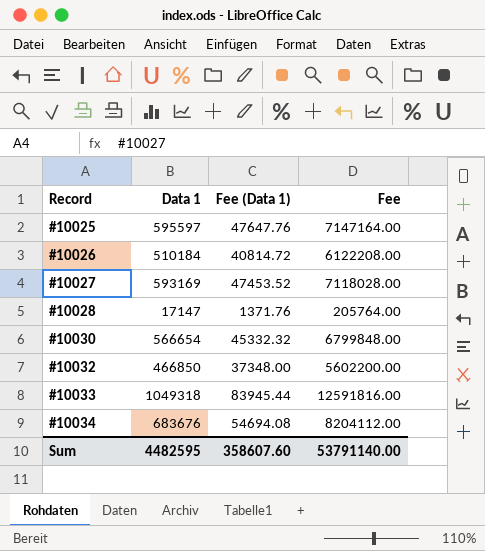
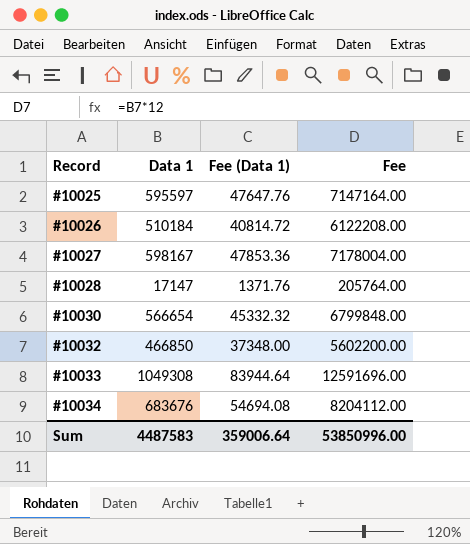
#10027 | Data 1: 593169 -> 598167
#10027 | Fee (Data 1): 47453.52 -> 47853.36
#10027 | Fee: 7118028.00 -> 7178004.00
#10033 | Data 1: 1049318 -> 1049308
#10033 | Fee (Data 1): 83945.44 -> 83944.64
#10033 | Fee: 12591816.00 -> 12591696.00
Sum | Data 1: 4482595 -> 4487583
Sum | Fee (Data 1): 358607.60 -> 359006.64
Sum | Fee: 53791140.00 -> 53850996.00

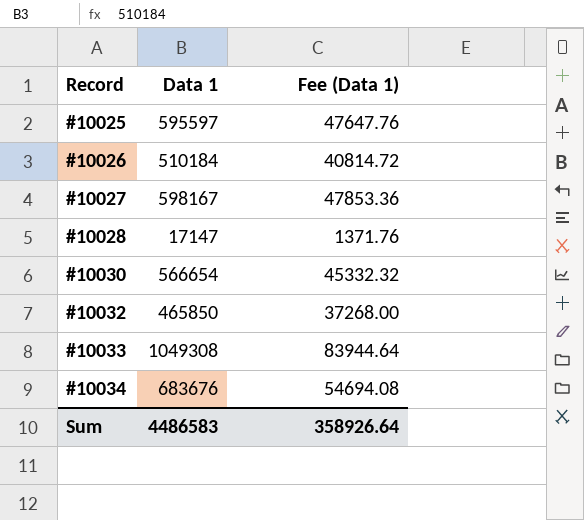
column Fee | formula: [Data 1] * 12 -> none
#10032 | Data 1: 466850 -> 465850
#10032 | Fee (Data 1): 37348.00 -> 37268.00
Sum | Data 1: 4487583 -> 4486583
Sum | Fee (Data 1): 359006.64 -> 358926.64

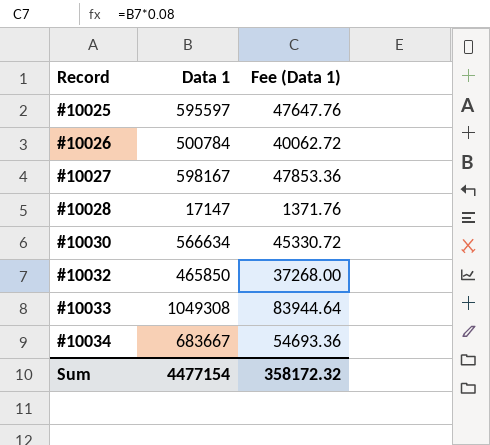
#10026 | Data 1: 510184 -> 500784
#10026 | Fee (Data 1): 40814.72 -> 40062.72
#10030 | Data 1: 566654 -> 566634
#10030 | Fee (Data 1): 45332.32 -> 45330.72
#10034 | Data 1: 683676 -> 683667
#10034 | Fee (Data 1): 54694.08 -> 54693.36
Sum | Data 1: 4486583 -> 4477154
Sum | Fee (Data 1): 358926.64 -> 358172.32

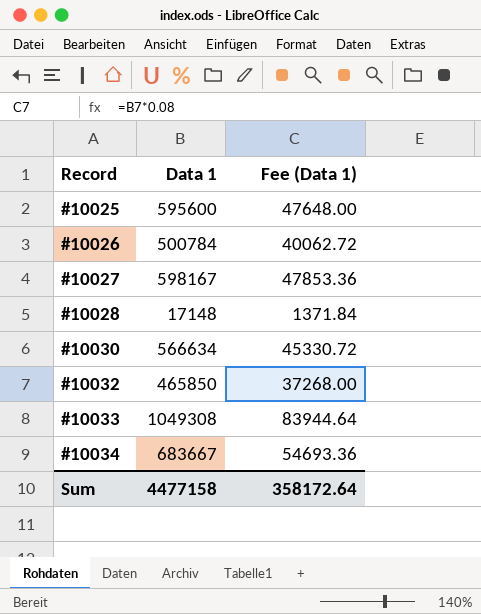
#10025 | Data 1: 595597 -> 595600
#10025 | Fee (Data 1): 47647.76 -> 47648.00
#10028 | Data 1: 17147 -> 17148
#10028 | Fee (Data 1): 1371.76 -> 1371.84
Sum | Data 1: 4477154 -> 4477158
Sum | Fee (Data 1): 358172.32 -> 358172.64

